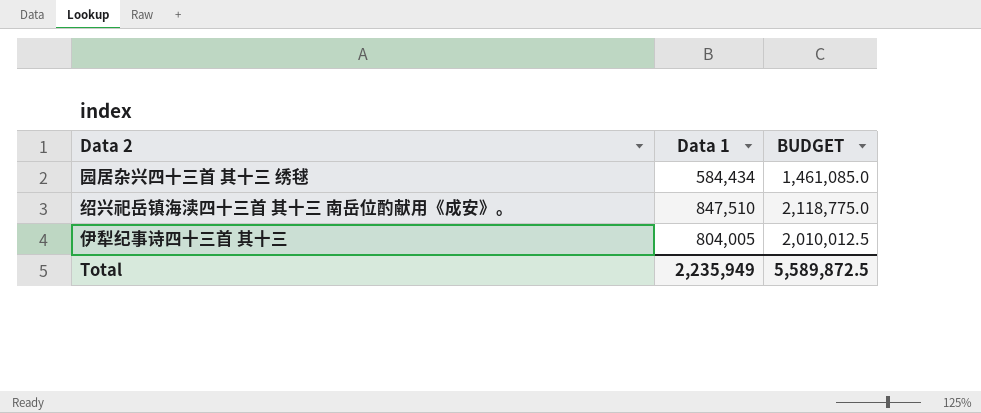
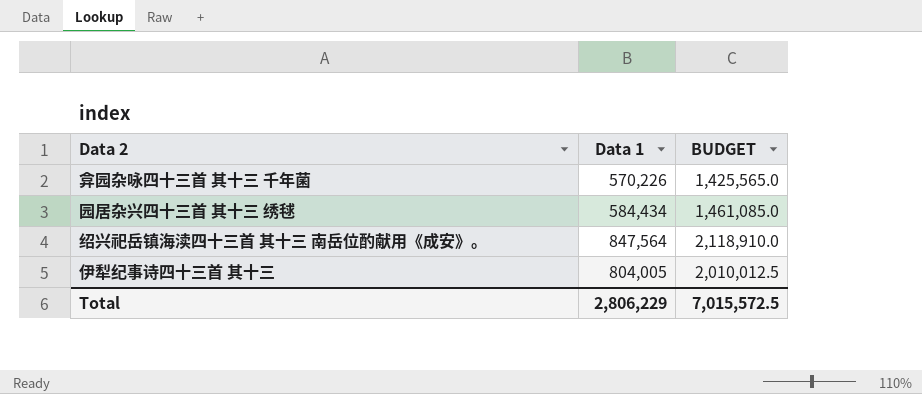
row 弇园杂咏四十三首 其十三 千年菌: none -> 570,226 | 1,425,565.0
绍兴祀岳镇海渎四十三首 其十三 南岳位酌献用《成安》。 | Data 1: 847,510 -> 847,564
绍兴祀岳镇海渎四十三首 其十三 南岳位酌献用《成安》。 | BUDGET: 2,118,775.0 -> 2,118,910.0
Total | Data 1: 2,235,949 -> 2,806,229
Total | BUDGET: 5,589,872.5 -> 7,015,572.5

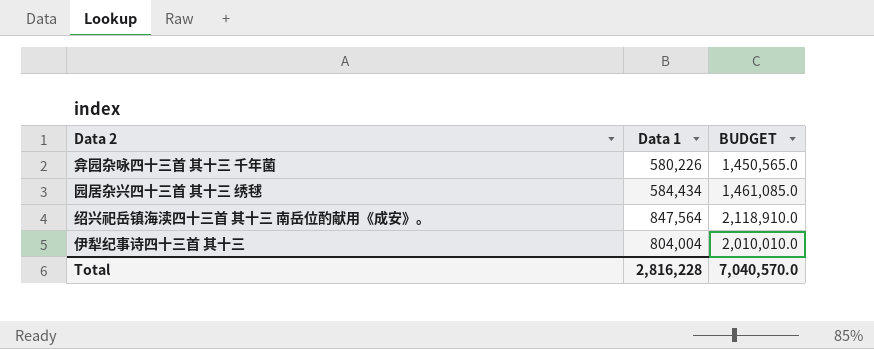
弇园杂咏四十三首 其十三 千年菌 | Data 1: 570,226 -> 580,226
弇园杂咏四十三首 其十三 千年菌 | BUDGET: 1,425,565.0 -> 1,450,565.0
伊犁纪事诗四十三首 其十三 | Data 1: 804,005 -> 804,004
伊犁纪事诗四十三首 其十三 | BUDGET: 2,010,012.5 -> 2,010,010.0
Total | Data 1: 2,806,229 -> 2,816,228
Total | BUDGET: 7,015,572.5 -> 7,040,570.0

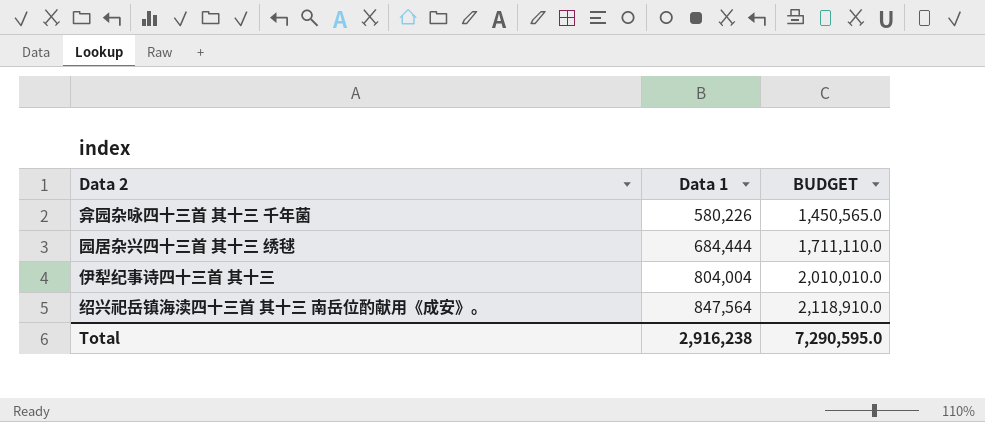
row order: none -> Data 1 ascending
园居杂兴四十三首 其十三 绣毬 | Data 1: 584,434 -> 684,444
园居杂兴四十三首 其十三 绣毬 | BUDGET: 1,461,085.0 -> 1,711,110.0
Total | Data 1: 2,816,228 -> 2,916,238
Total | BUDGET: 7,040,570.0 -> 7,290,595.0

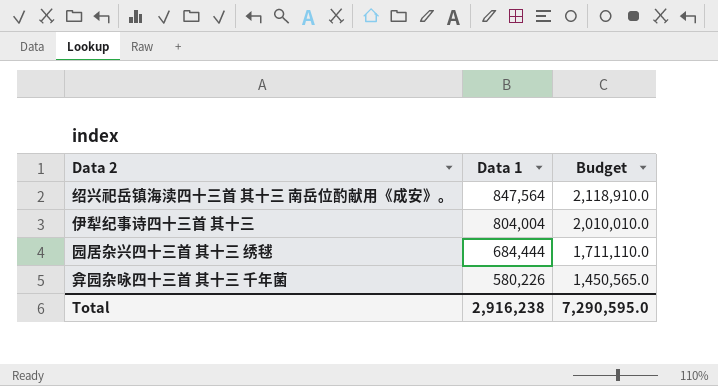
row order: Data 1 ascending -> Data 1 descending
column name: BUDGET -> Budget

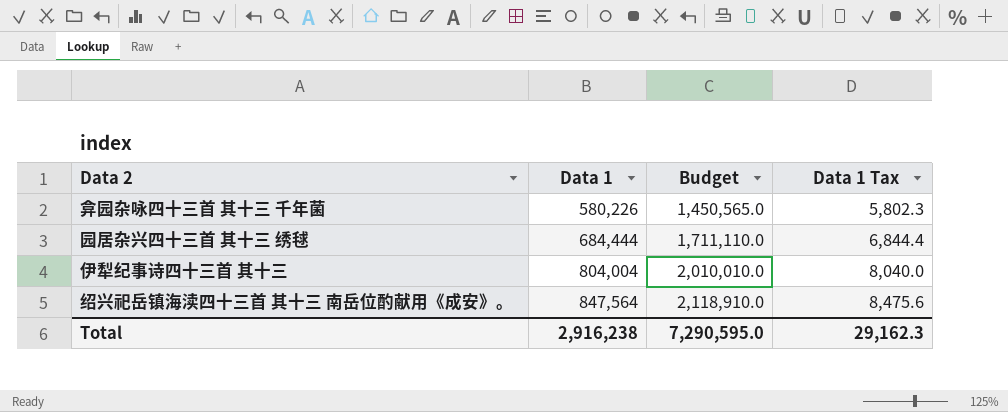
row order: Data 1 descending -> Data 1 ascending
column Data 1 Tax | formula: none -> [Data 1] * 0.01

